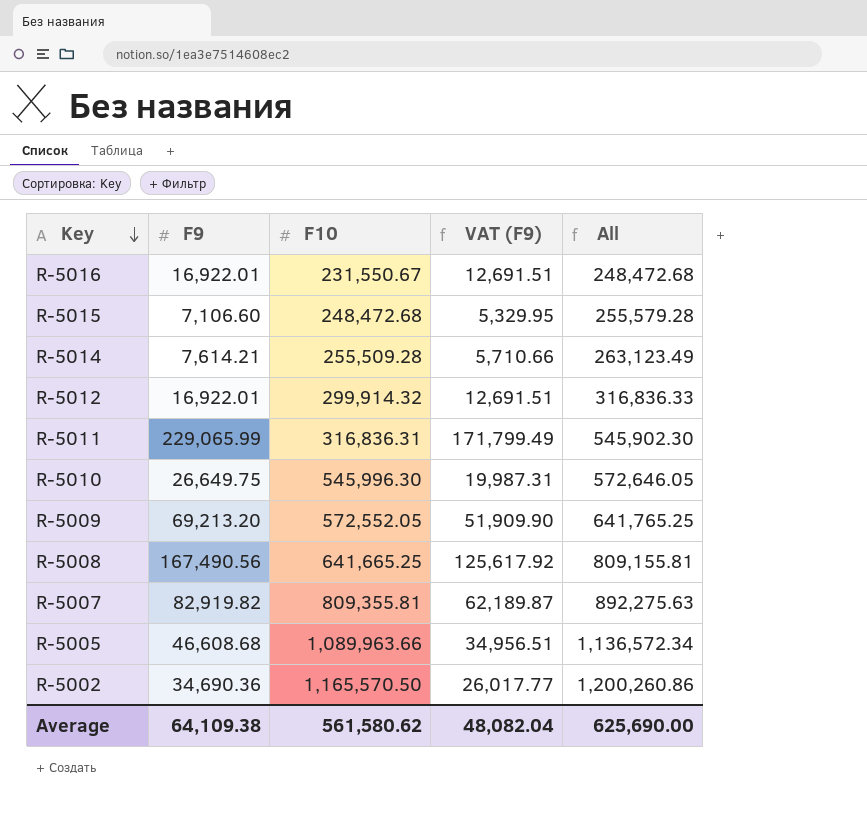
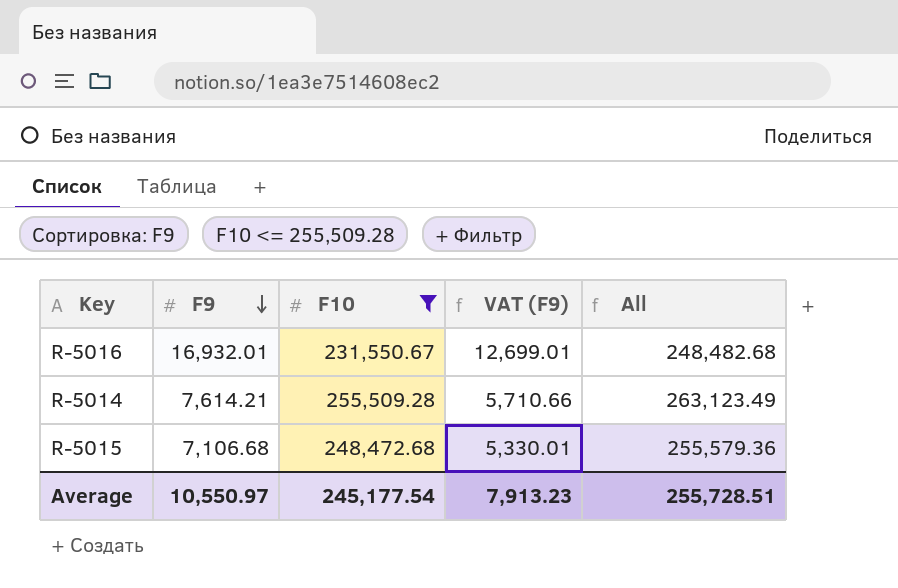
filter: none -> F10 <= 255,509.28
row order: Key descending -> F9 descending
R-5016 | F9: 16,922.01 -> 16,932.01
R-5016 | VAT (F9): 12,691.51 -> 12,699.01
R-5016 | All: 248,472.68 -> 248,482.68
R-5015 | F9: 7,106.60 -> 7,106.68
R-5015 | VAT (F9): 5,329.95 -> 5,330.01
R-5015 | All: 255,579.28 -> 255,579.36
Average | F9: 64,109.38 -> 10,550.97
Average | F10: 561,580.62 -> 245,177.54
Average | VAT (F9): 48,082.04 -> 7,913.23
Average | All: 625,690.00 -> 255,728.51

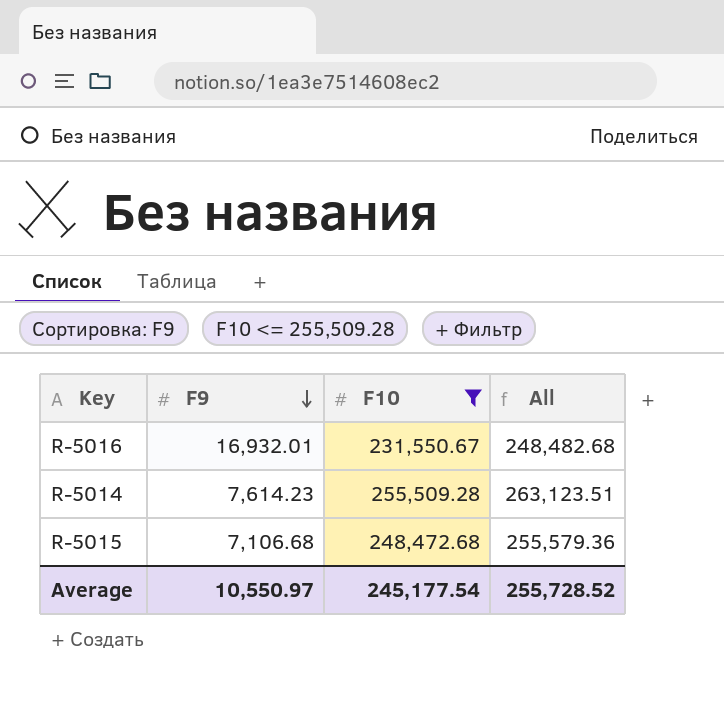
column VAT (F9) | formula: [F9] * 0.75 -> none
R-5014 | F9: 7,614.21 -> 7,614.23
R-5014 | All: 263,123.49 -> 263,123.51
Average | All: 255,728.51 -> 255,728.52

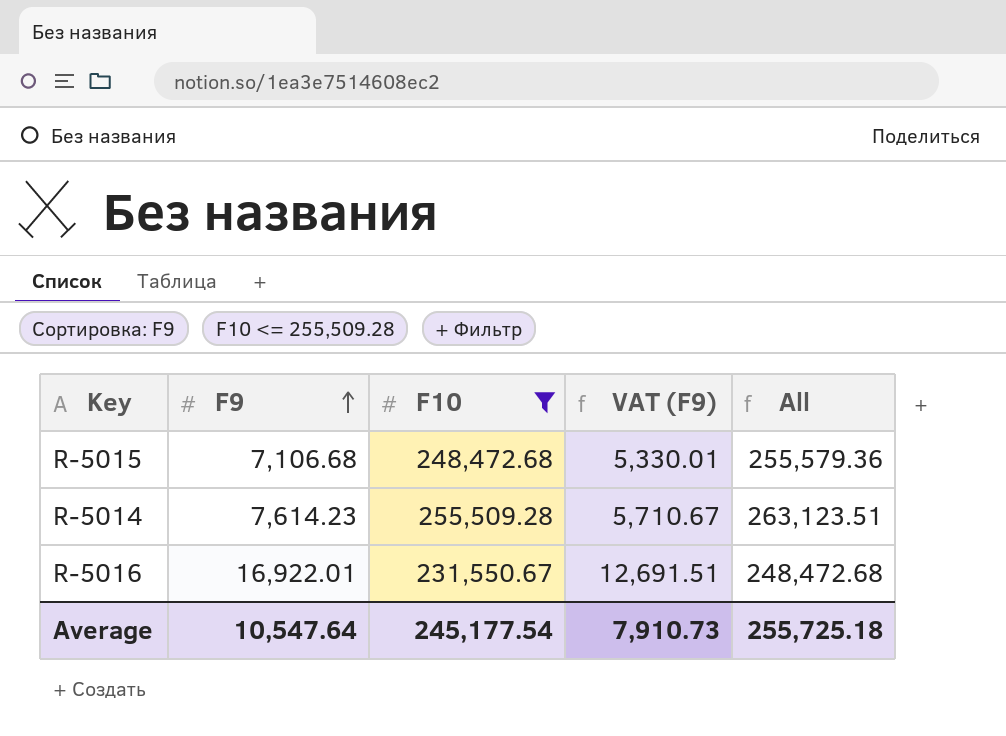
row order: F9 descending -> F9 ascending
column VAT (F9) | formula: none -> [F9] * 0.75
R-5016 | F9: 16,932.01 -> 16,922.01
R-5016 | All: 248,482.68 -> 248,472.68
Average | F9: 10,550.97 -> 10,547.64
Average | All: 255,728.52 -> 255,725.18

